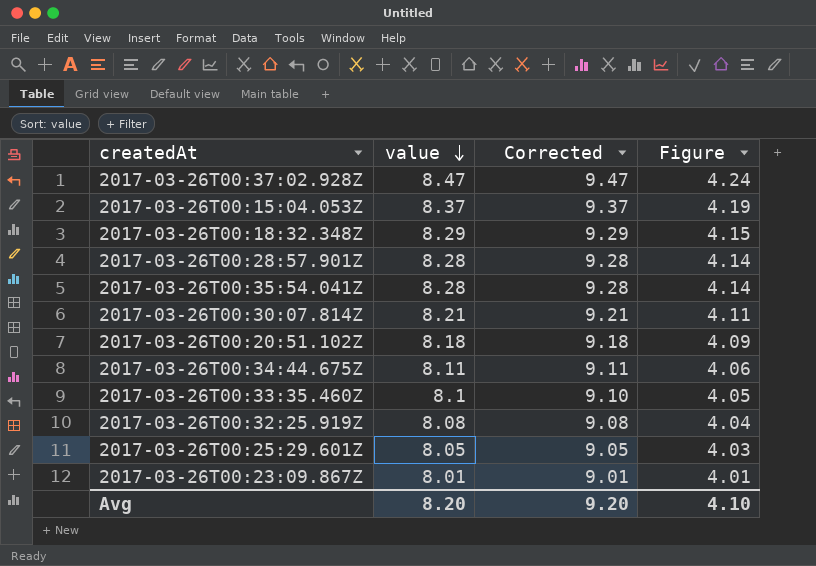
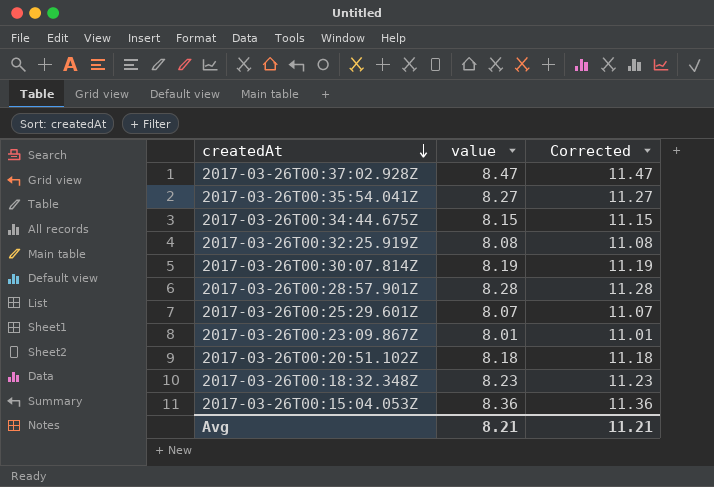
row order: value descending -> createdAt descending
column Figure | formula: [value] * 0.5 -> none
column Corrected | formula: [value] + 1 -> [value] + 3
row 2017-03-26T00:33:35.460Z: 8.1 | 9.10 | 4.05 -> none
2017-03-26T00:35:54.041Z | value: 8.28 -> 8.27
2017-03-26T00:34:44.675Z | value: 8.11 -> 8.15
2017-03-26T00:30:07.814Z | value: 8.21 -> 8.19
2017-03-26T00:25:29.601Z | value: 8.05 -> 8.07
2017-03-26T00:18:32.348Z | value: 8.29 -> 8.23
2017-03-26T00:15:04.053Z | value: 8.37 -> 8.36
Avg | value: 8.20 -> 8.21
Avg | Corrected: 9.20 -> 11.21

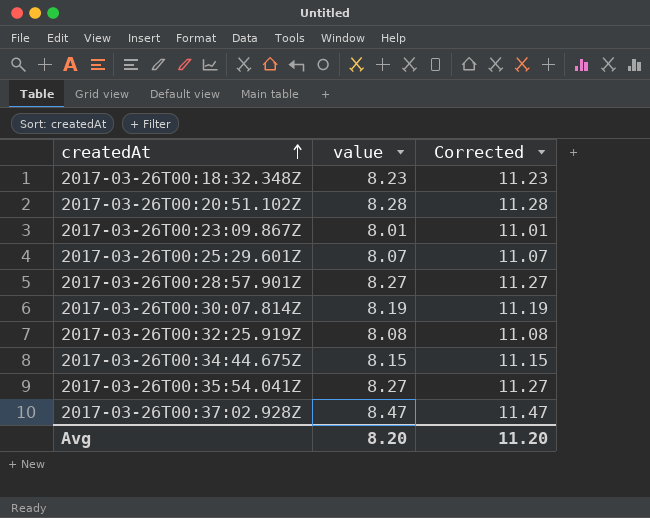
row order: createdAt descending -> createdAt ascending
row 2017-03-26T00:15:04.053Z: 8.36 | 11.36 -> none
2017-03-26T00:20:51.102Z | value: 8.18 -> 8.28
2017-03-26T00:20:51.102Z | Corrected: 11.18 -> 11.28
2017-03-26T00:28:57.901Z | value: 8.28 -> 8.27
2017-03-26T00:28:57.901Z | Corrected: 11.28 -> 11.27
Avg | value: 8.21 -> 8.20
Avg | Corrected: 11.21 -> 11.20

